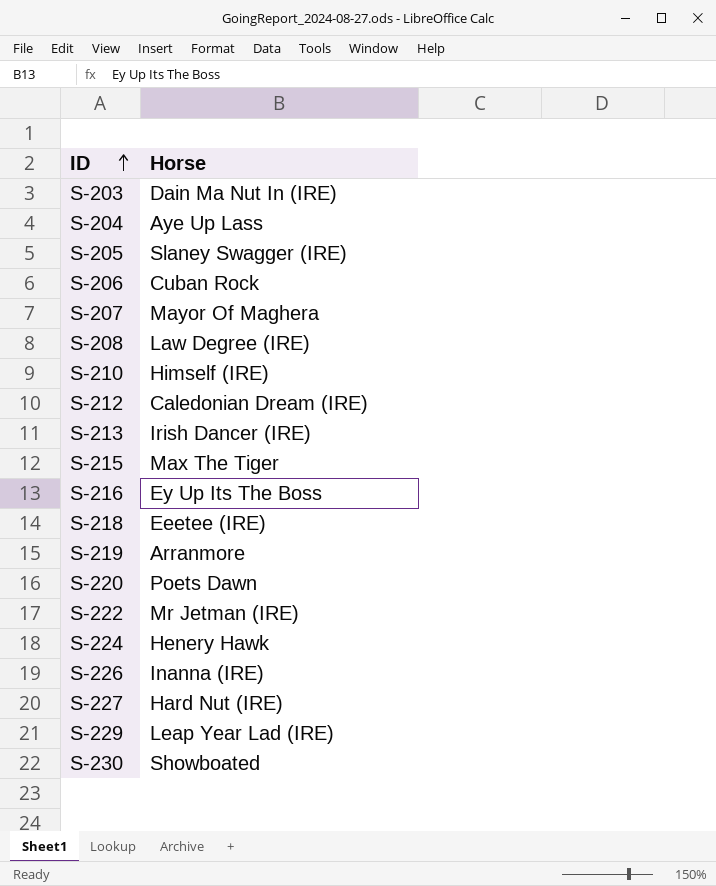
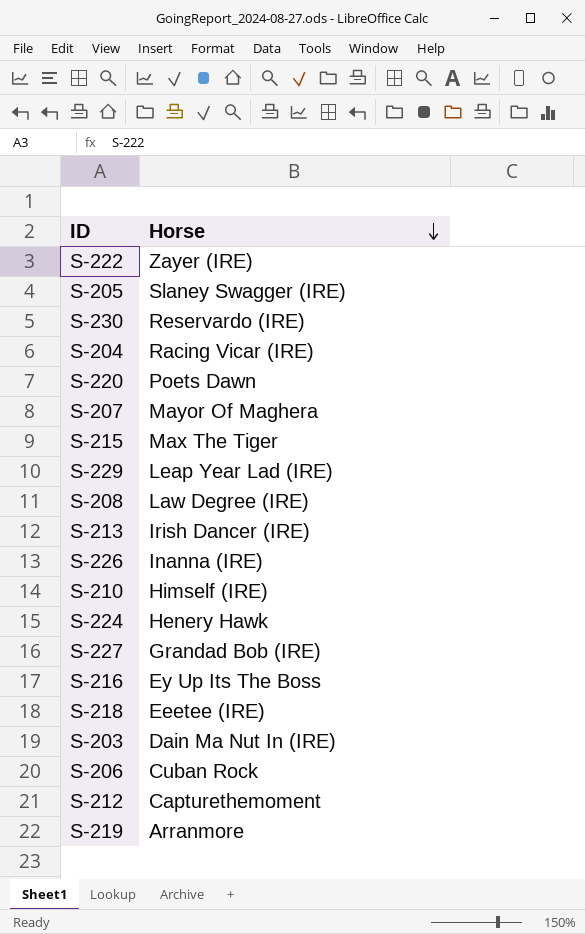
row order: ID ascending -> Horse descending
S-222 | Horse: Mr Jetman (IRE) -> Zayer (IRE)
S-230 | Horse: Showboated -> Reservardo (IRE)
S-204 | Horse: Aye Up Lass -> Racing Vicar (IRE)
S-227 | Horse: Hard Nut (IRE) -> Grandad Bob (IRE)
S-212 | Horse: Caledonian Dream (IRE) -> Capturethemoment

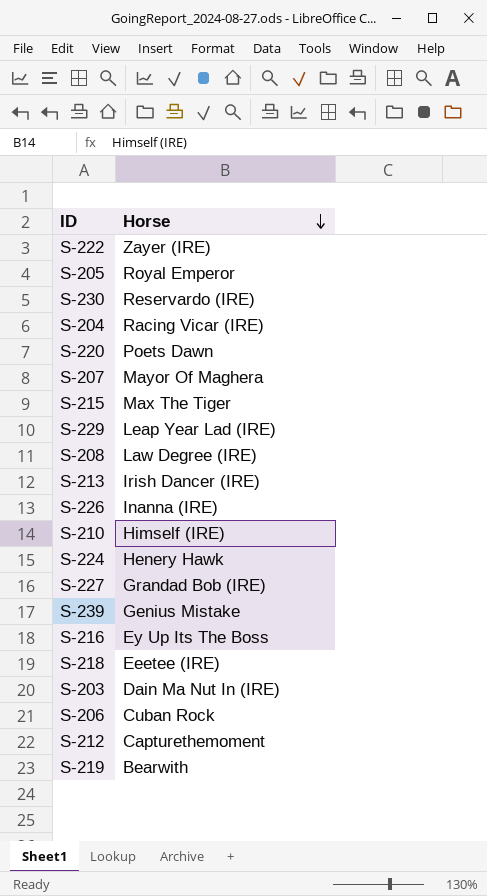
S-205 | Horse: Slaney Swagger (IRE) -> Royal Emperor
row S-239: none -> Genius Mistake
S-219 | Horse: Arranmore -> Bearwith

